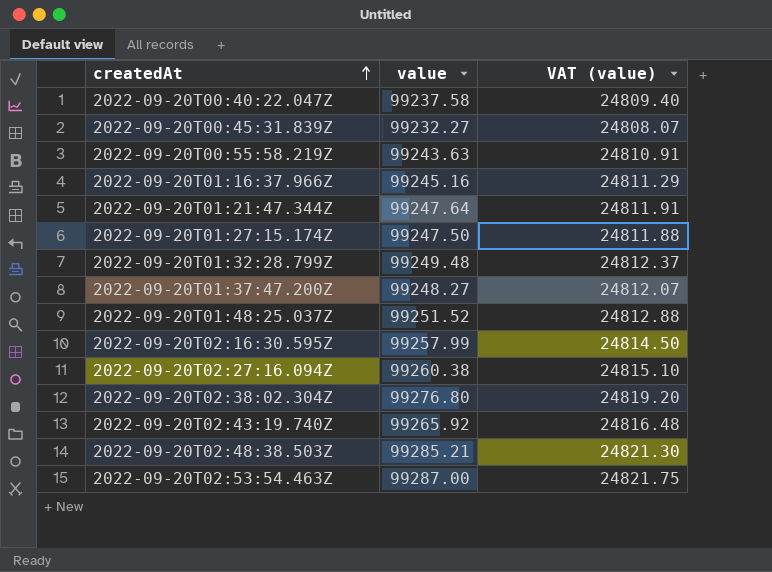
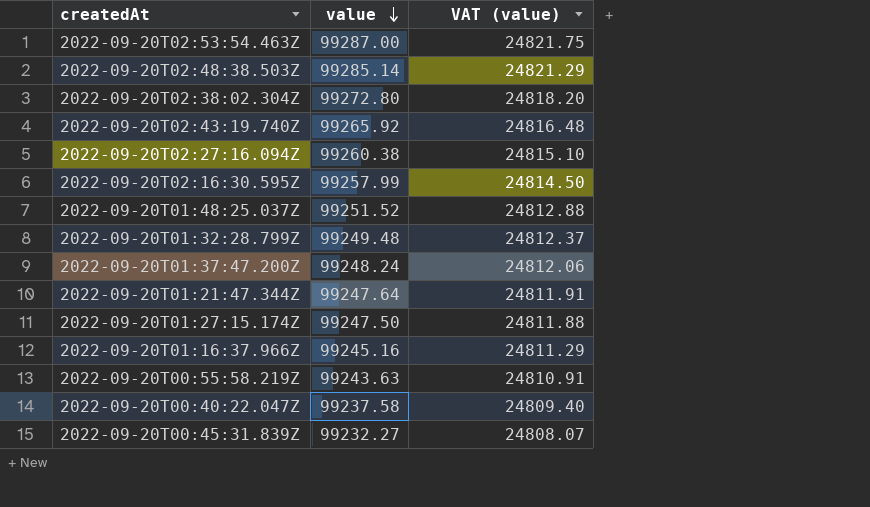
row order: createdAt ascending -> value descending
2022-09-20T02:48:38.503Z | value: 99285.21 -> 99285.14
2022-09-20T02:48:38.503Z | VAT (value): 24821.30 -> 24821.29
2022-09-20T02:38:02.304Z | value: 99276.80 -> 99272.80
2022-09-20T02:38:02.304Z | VAT (value): 24819.20 -> 24818.20
2022-09-20T01:37:47.200Z | value: 99248.27 -> 99248.24
2022-09-20T01:37:47.200Z | VAT (value): 24812.07 -> 24812.06

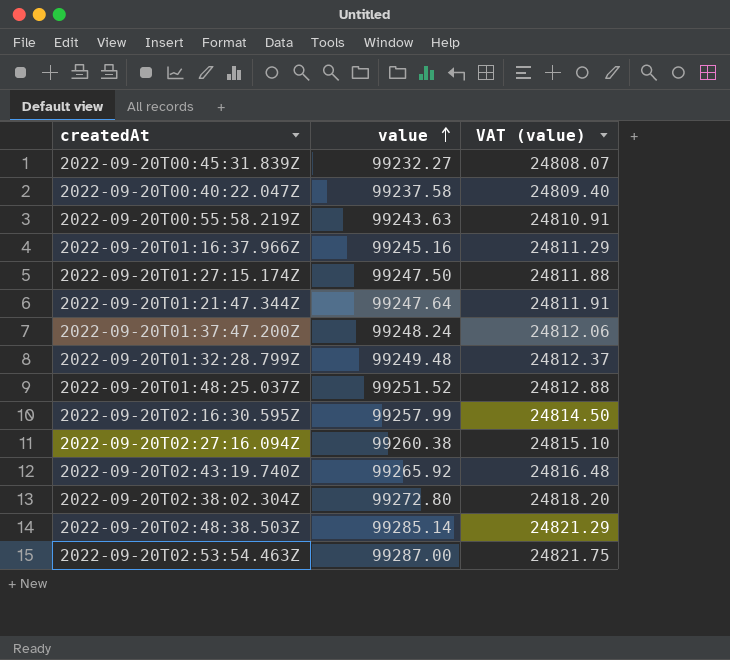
row order: value descending -> value ascending

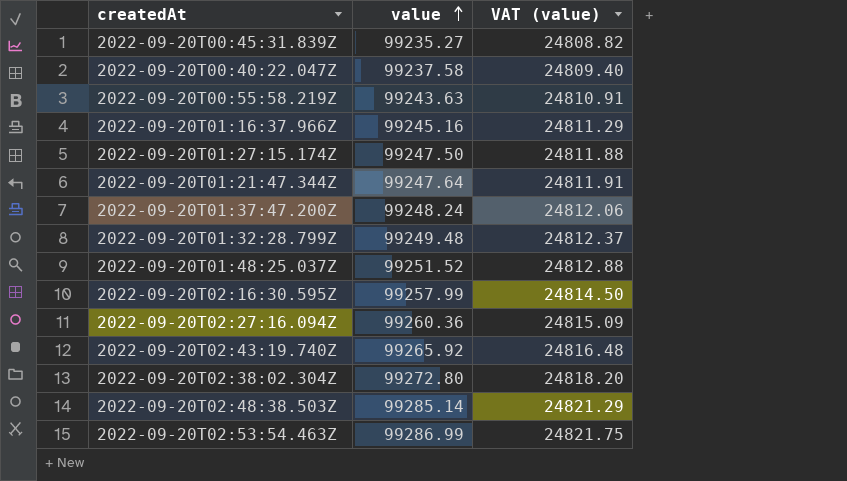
2022-09-20T00:45:31.839Z | value: 99232.27 -> 99235.27
2022-09-20T00:45:31.839Z | VAT (value): 24808.07 -> 24808.82
2022-09-20T02:27:16.094Z | value: 99260.38 -> 99260.36
2022-09-20T02:27:16.094Z | VAT (value): 24815.10 -> 24815.09
2022-09-20T02:53:54.463Z | value: 99287.00 -> 99286.99

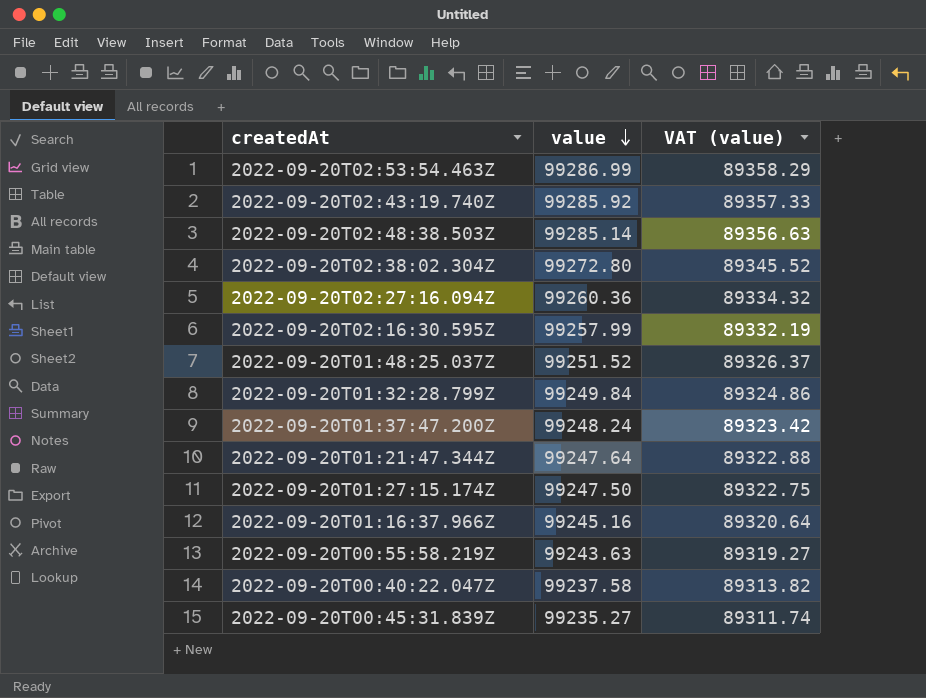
row order: value ascending -> value descending
column VAT (value) | formula: [value] * 0.25 -> [value] * 0.9
2022-09-20T02:43:19.740Z | value: 99265.92 -> 99285.92
2022-09-20T01:32:28.799Z | value: 99249.48 -> 99249.84

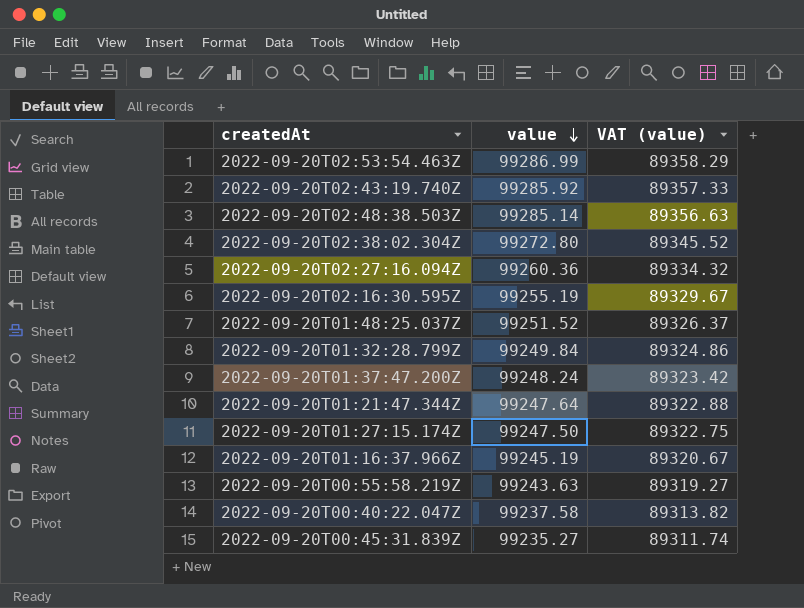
2022-09-20T02:16:30.595Z | value: 99257.99 -> 99255.19
2022-09-20T02:16:30.595Z | VAT (value): 89332.19 -> 89329.67
2022-09-20T01:16:37.966Z | value: 99245.16 -> 99245.19
2022-09-20T01:16:37.966Z | VAT (value): 89320.64 -> 89320.67

